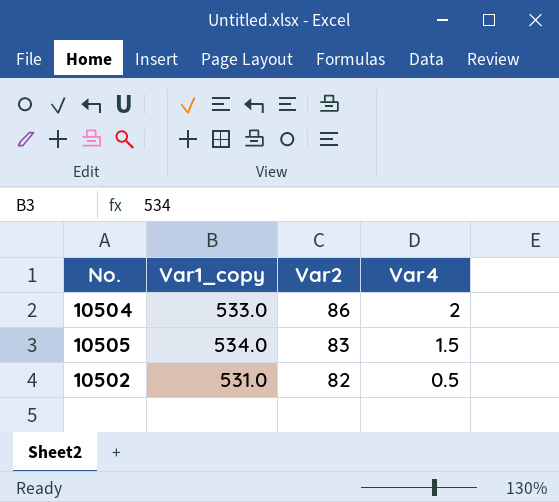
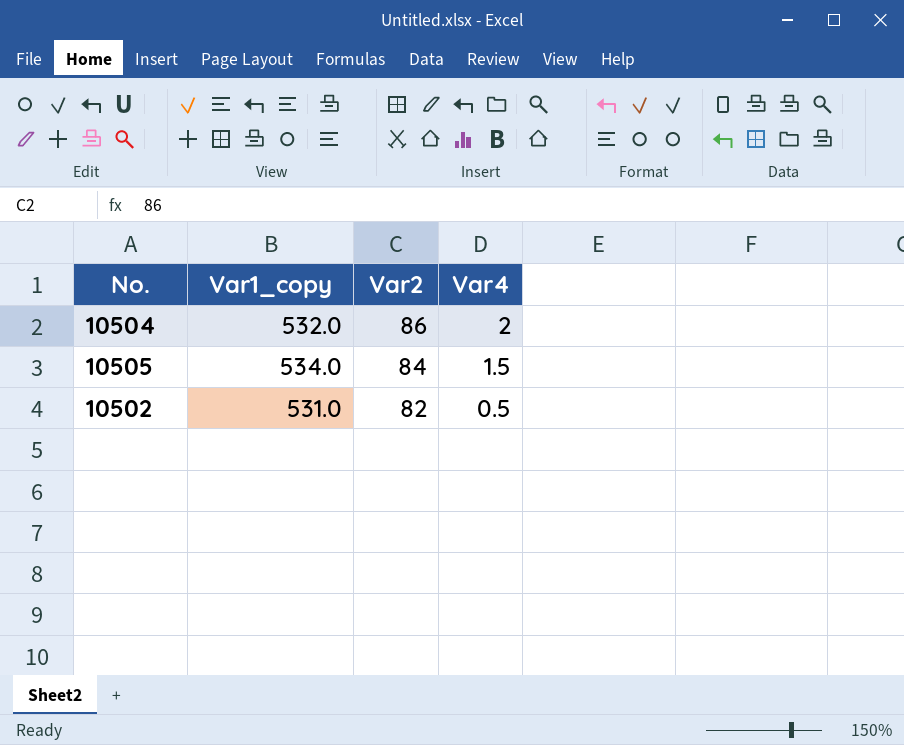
10504 | Var1_copy: 533.0 -> 532.0
10505 | Var2: 83 -> 84

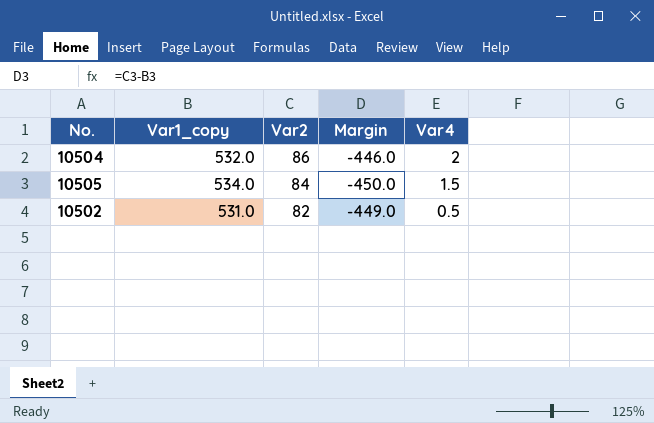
column Margin | formula: none -> [Var2] - [Var1_copy]

